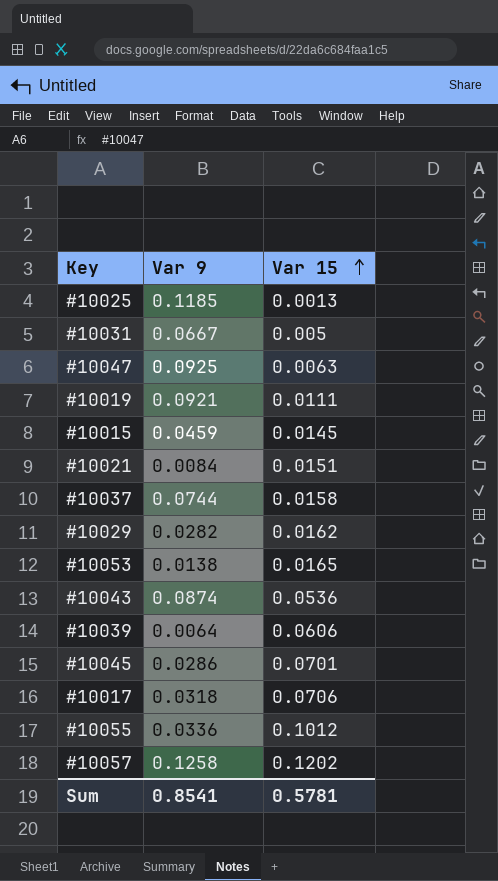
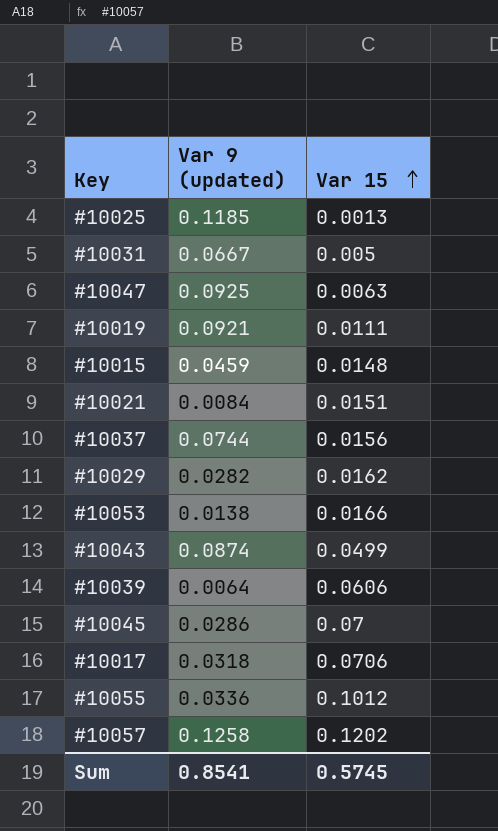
column name: Var 9 -> Var 9 (updated)
#10015 | Var 15: 0.0145 -> 0.0148
#10037 | Var 15: 0.0158 -> 0.0156
#10053 | Var 15: 0.0165 -> 0.0166
#10043 | Var 15: 0.0536 -> 0.0499
#10045 | Var 15: 0.0701 -> 0.07
Sum | Var 15: 0.5781 -> 0.5745

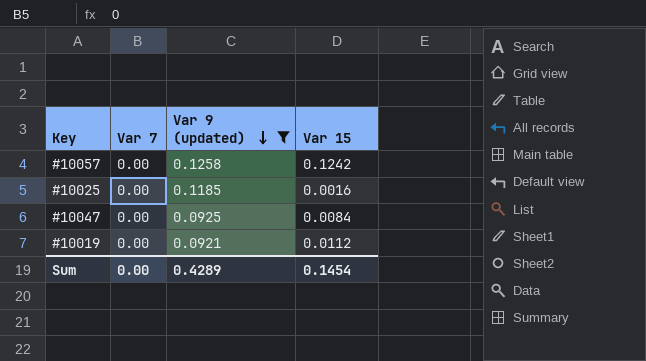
filter: none -> Var 9 (updated) >= 0.0921
row order: Var 15 ascending -> Var 9 (updated) descending
column Var 7 | position: none -> 2
#10057 | Var 15: 0.1202 -> 0.1242
#10025 | Var 15: 0.0013 -> 0.0016
#10047 | Var 15: 0.0063 -> 0.0084
#10019 | Var 15: 0.0111 -> 0.0112
Sum | Var 9 (updated): 0.8541 -> 0.4289
Sum | Var 15: 0.5745 -> 0.1454

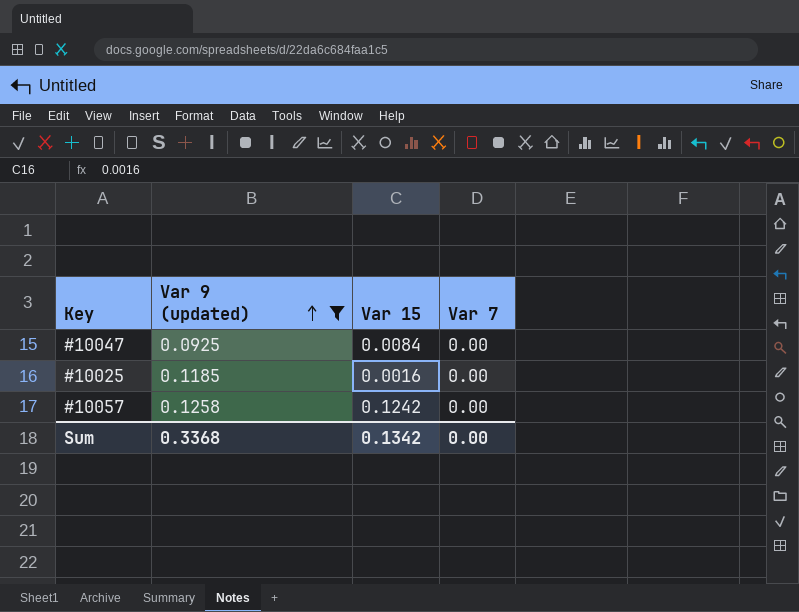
row order: Var 9 (updated) descending -> Var 9 (updated) ascending
column Var 7 | position: 2 -> 4
row #10019: 0.00 | 0.0921 | 0.0112 -> none
Sum | Var 9 (updated): 0.4289 -> 0.3368
Sum | Var 15: 0.1454 -> 0.1342

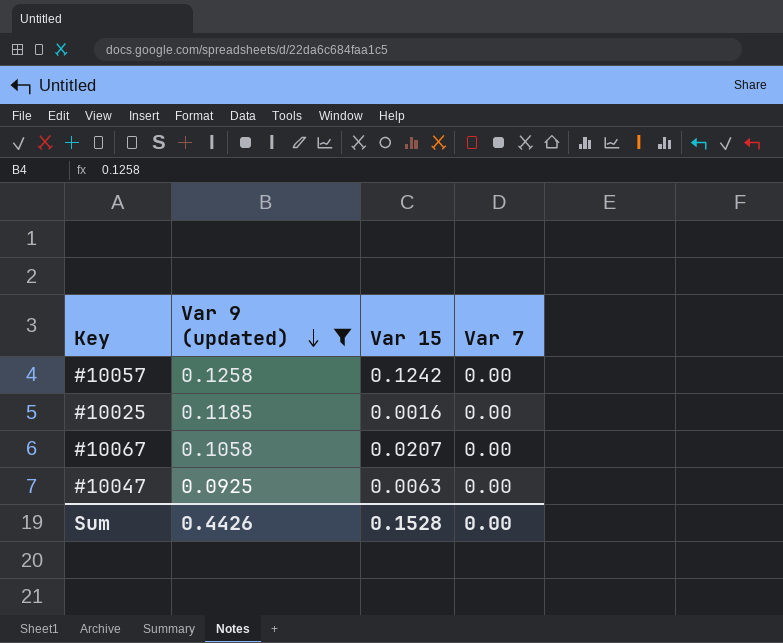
row order: Var 9 (updated) ascending -> Var 9 (updated) descending
row #10067: none -> 0.1058 | 0.0207 | 0.00
#10047 | Var 15: 0.0084 -> 0.0063
Sum | Var 9 (updated): 0.3368 -> 0.4426
Sum | Var 15: 0.1342 -> 0.1528

